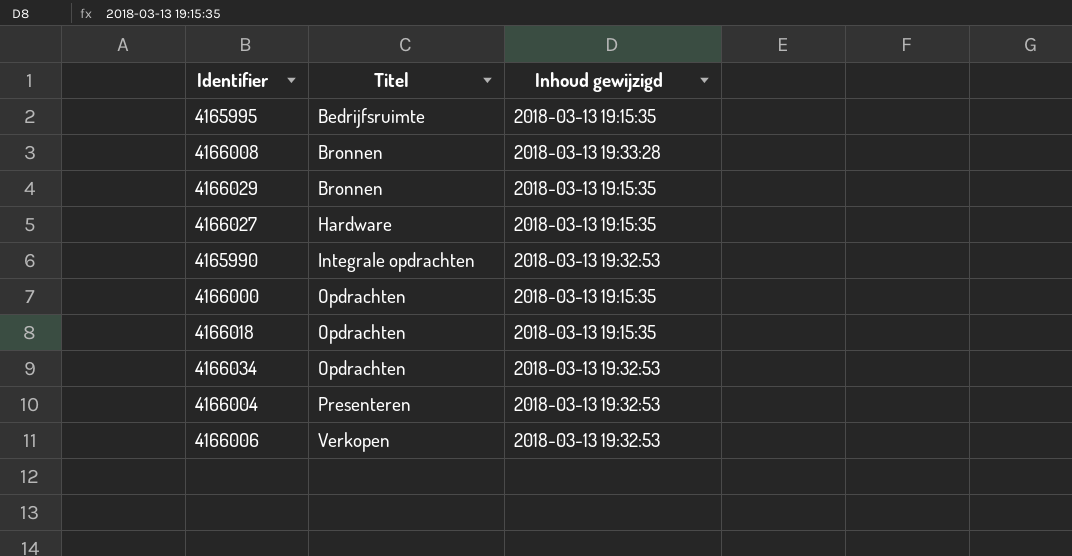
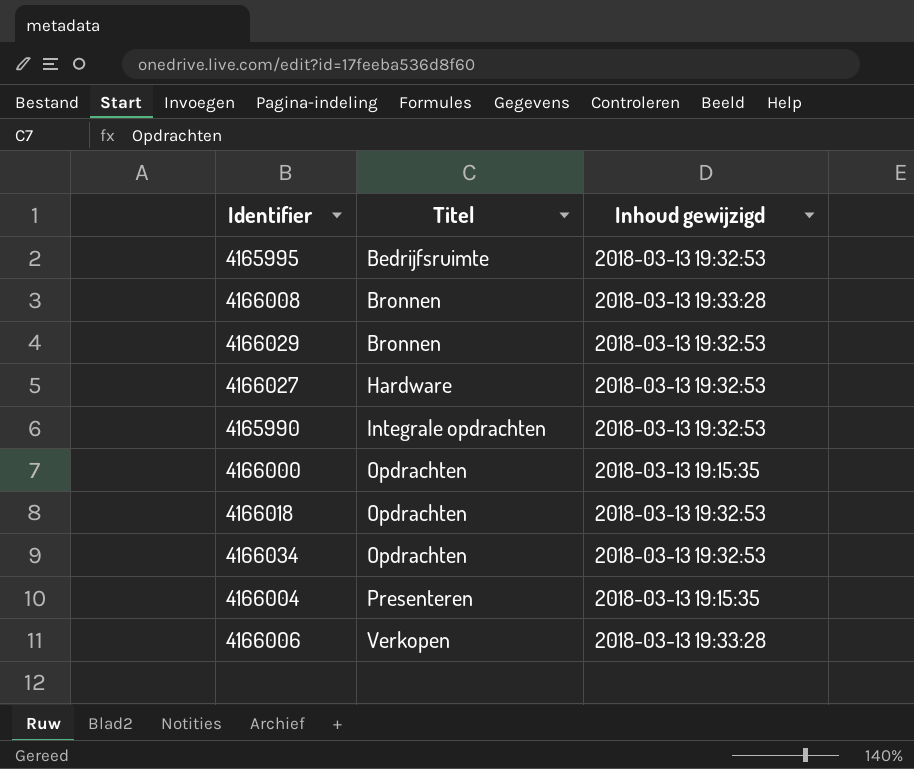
4165995 | Inhoud gewijzigd: 2018-03-13 19:15:35 -> 2018-03-13 19:32:53
4166029 | Inhoud gewijzigd: 2018-03-13 19:15:35 -> 2018-03-13 19:32:53
4166027 | Inhoud gewijzigd: 2018-03-13 19:15:35 -> 2018-03-13 19:32:53
4166018 | Inhoud gewijzigd: 2018-03-13 19:15:35 -> 2018-03-13 19:32:53
4166004 | Inhoud gewijzigd: 2018-03-13 19:32:53 -> 2018-03-13 19:15:35
4166006 | Inhoud gewijzigd: 2018-03-13 19:32:53 -> 2018-03-13 19:33:28

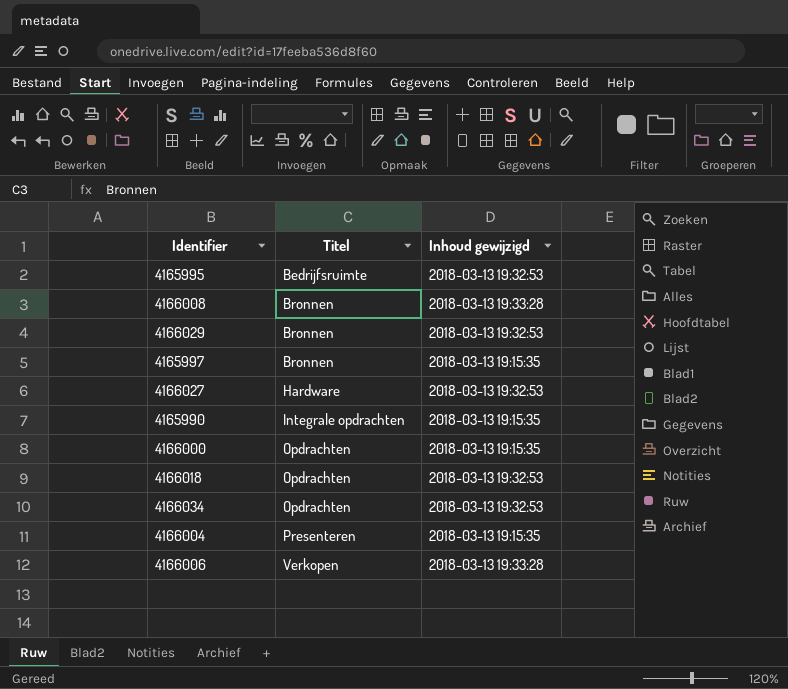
row 4165997: none -> Bronnen | 2018-03-13 19:15:35
4165990 | Inhoud gewijzigd: 2018-03-13 19:32:53 -> 2018-03-13 19:15:35

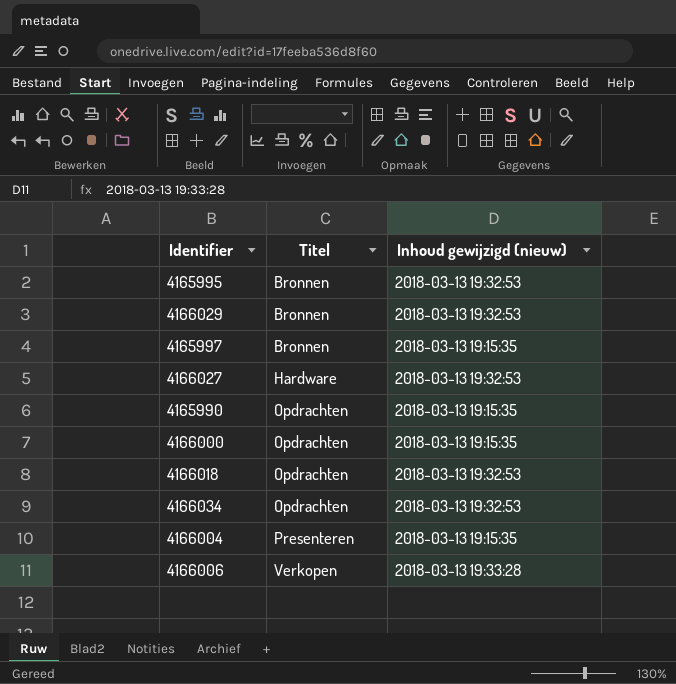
column name: Inhoud gewijzigd -> Inhoud gewijzigd (nieuw)
row 4166008: Bronnen | 2018-03-13 19:33:28 -> none
4165995 | Titel: Bedrijfsruimte -> Bronnen
4165990 | Titel: Integrale opdrachten -> Opdrachten

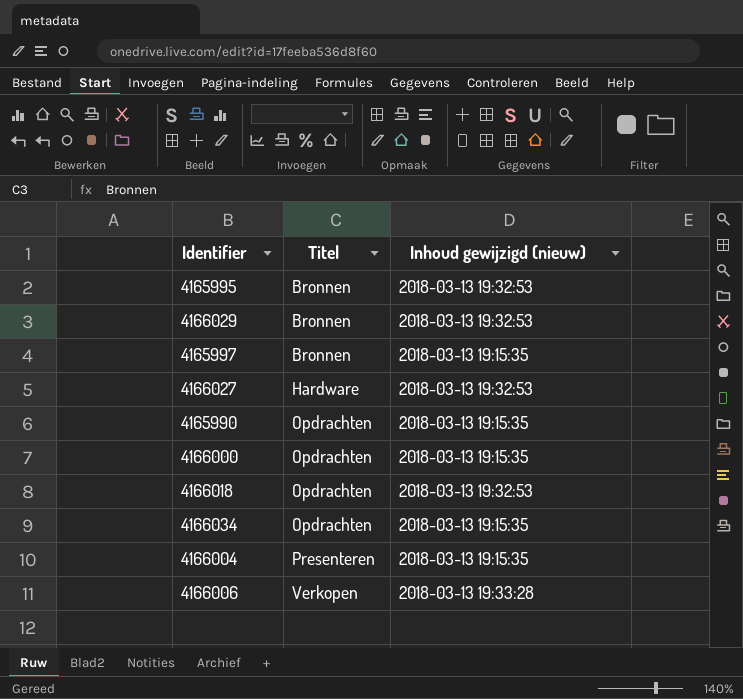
4166034 | Inhoud gewijzigd (nieuw): 2018-03-13 19:32:53 -> 2018-03-13 19:15:35

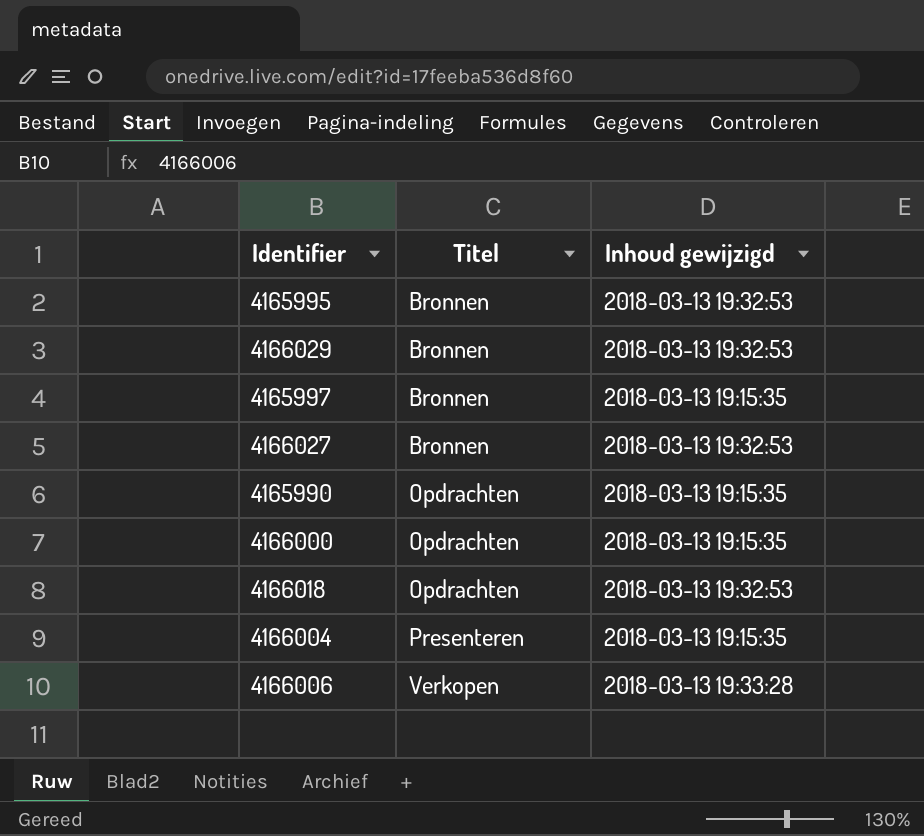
column name: Inhoud gewijzigd (nieuw) -> Inhoud gewijzigd
row 4166034: Opdrachten | 2018-03-13 19:15:35 -> none
4166027 | Titel: Hardware -> Bronnen

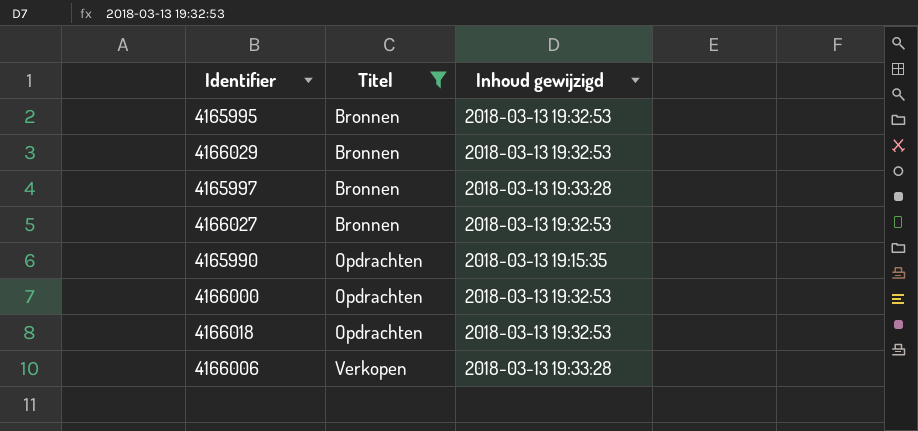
filter: none -> Titel != Presenteren
4165997 | Inhoud gewijzigd: 2018-03-13 19:15:35 -> 2018-03-13 19:33:28
4166000 | Inhoud gewijzigd: 2018-03-13 19:15:35 -> 2018-03-13 19:32:53

